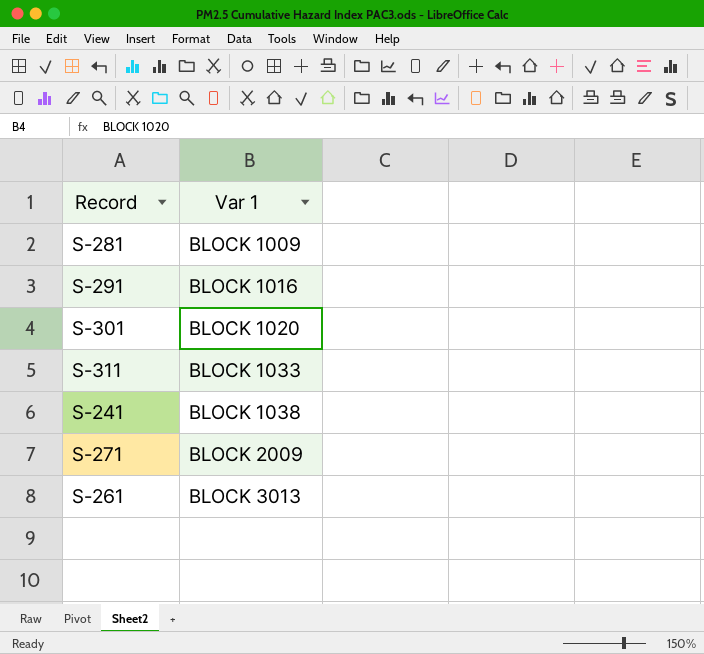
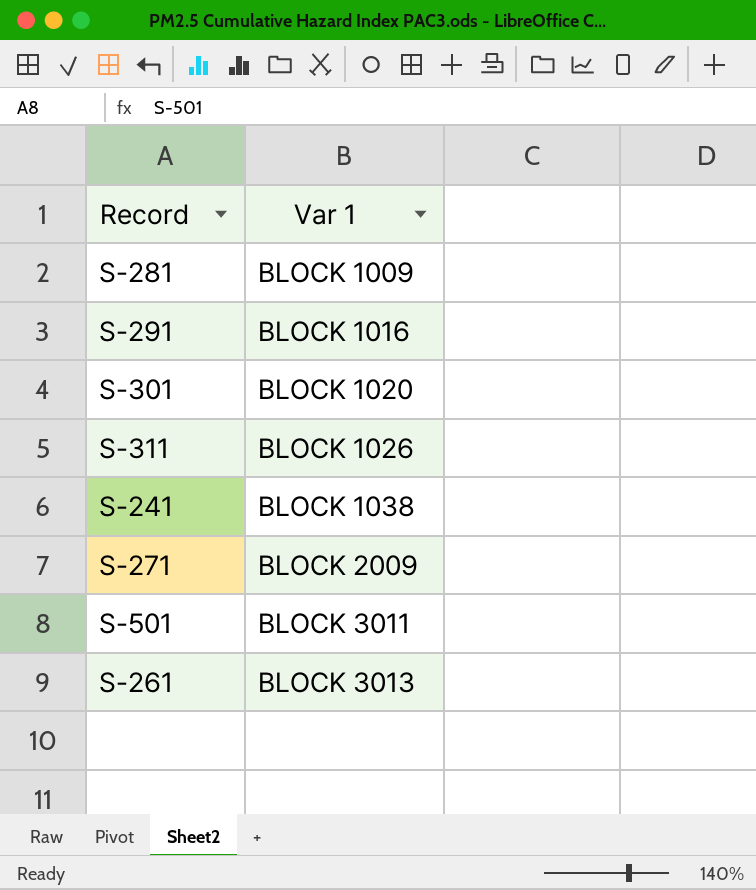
S-311 | Var 1: BLOCK 1033 -> BLOCK 1026
row S-501: none -> BLOCK 3011

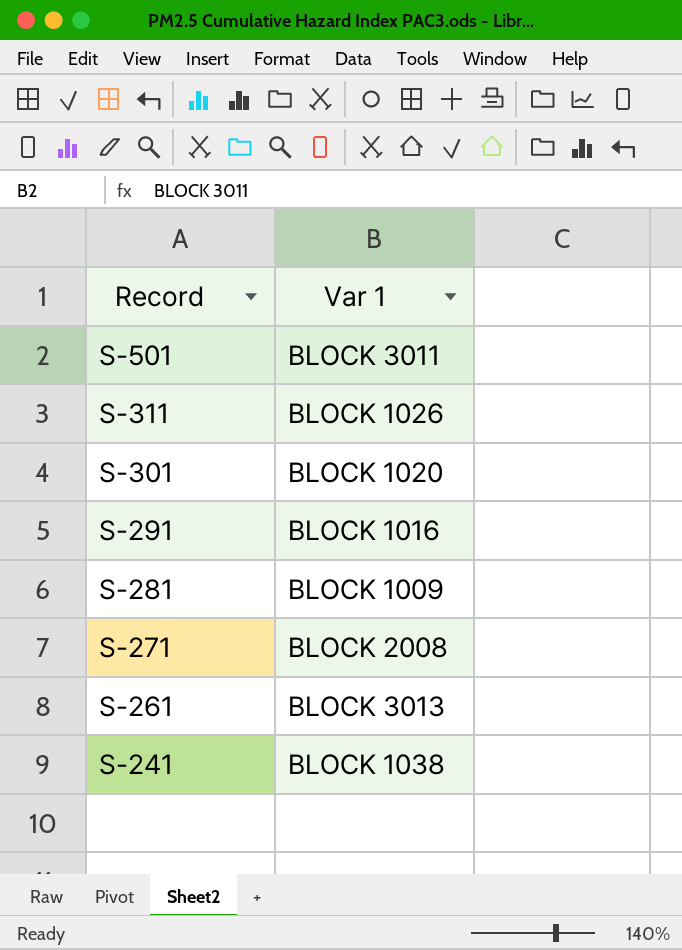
row order: Var 1 ascending -> Record descending
S-271 | Var 1: BLOCK 2009 -> BLOCK 2008

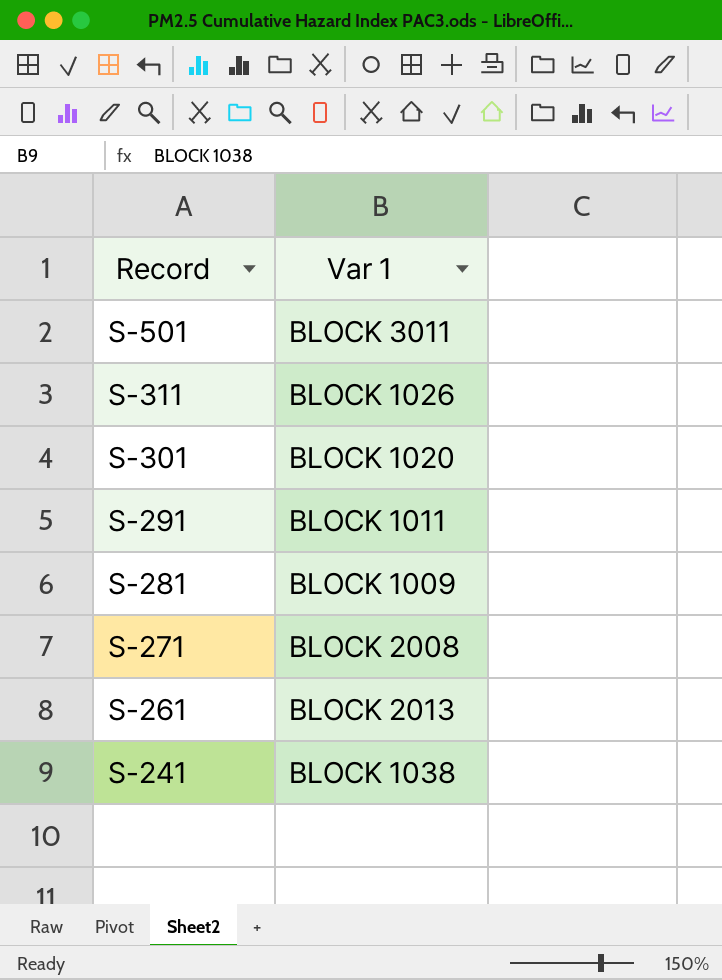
S-291 | Var 1: BLOCK 1016 -> BLOCK 1011
S-261 | Var 1: BLOCK 3013 -> BLOCK 2013

